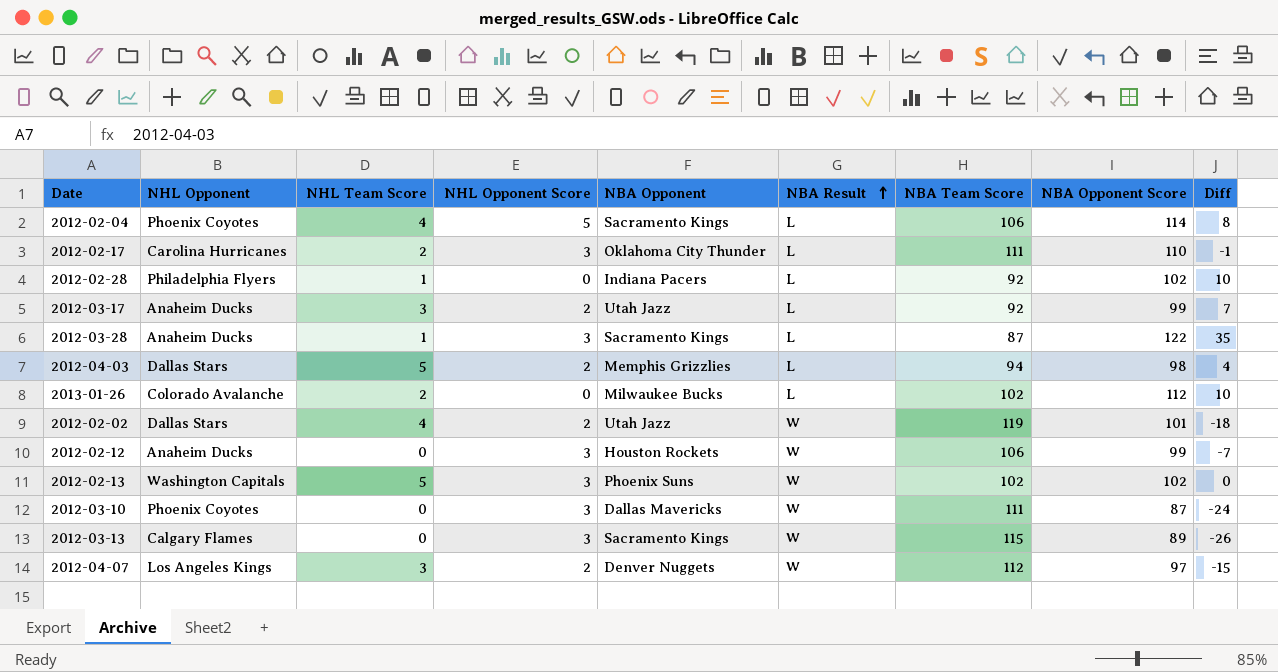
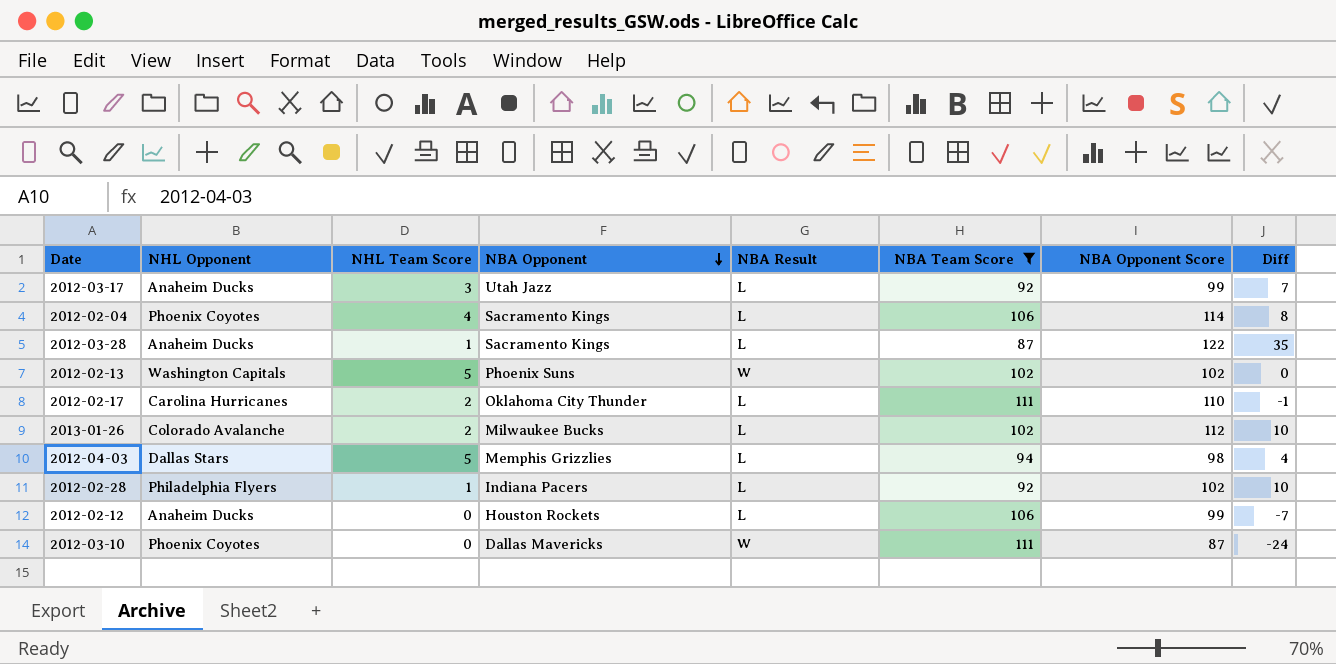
filter: none -> NBA Team Score <= 111
row order: NBA Result ascending -> NBA Opponent descending
column NHL Opponent Score | position: 4 -> none
2012-02-12 | NBA Result: W -> L

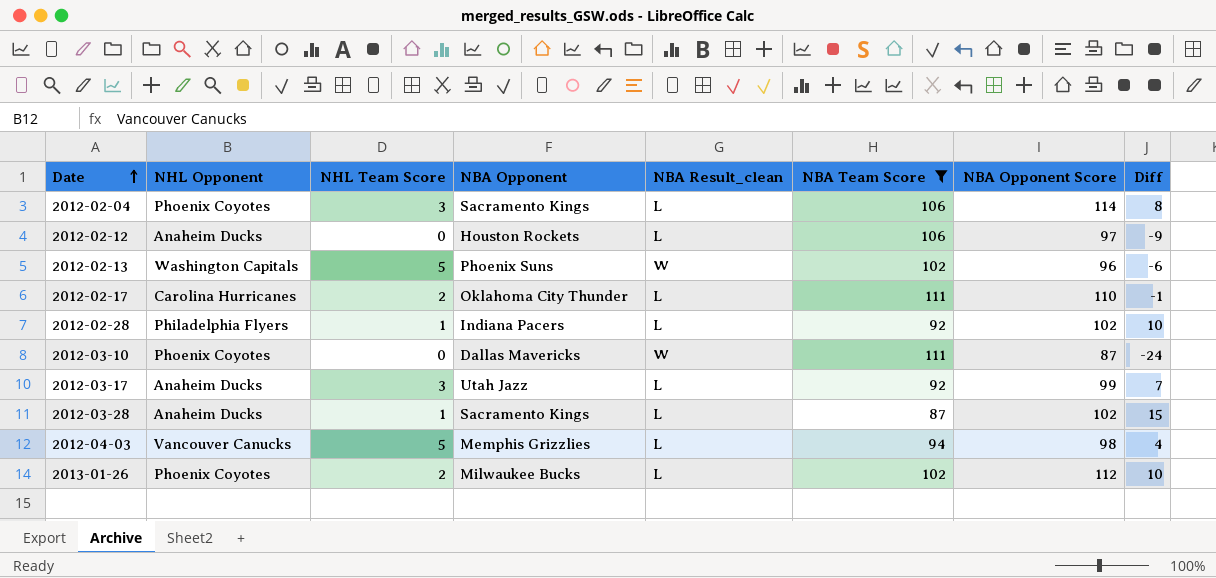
row order: NBA Opponent descending -> Date ascending
column name: NBA Result -> NBA Result_clean
2012-02-04 | NHL Team Score: 4 -> 3
2012-02-12 | NBA Opponent Score: 99 -> 97
2012-02-12 | Diff: -7 -> -9
2012-02-13 | NBA Opponent Score: 102 -> 96
2012-02-13 | Diff: 0 -> -6
2012-03-28 | NBA Opponent Score: 122 -> 102
2012-03-28 | Diff: 35 -> 15
2012-04-03 | NHL Opponent: Dallas Stars -> Vancouver Canucks
2013-01-26 | NHL Opponent: Colorado Avalanche -> Phoenix Coyotes

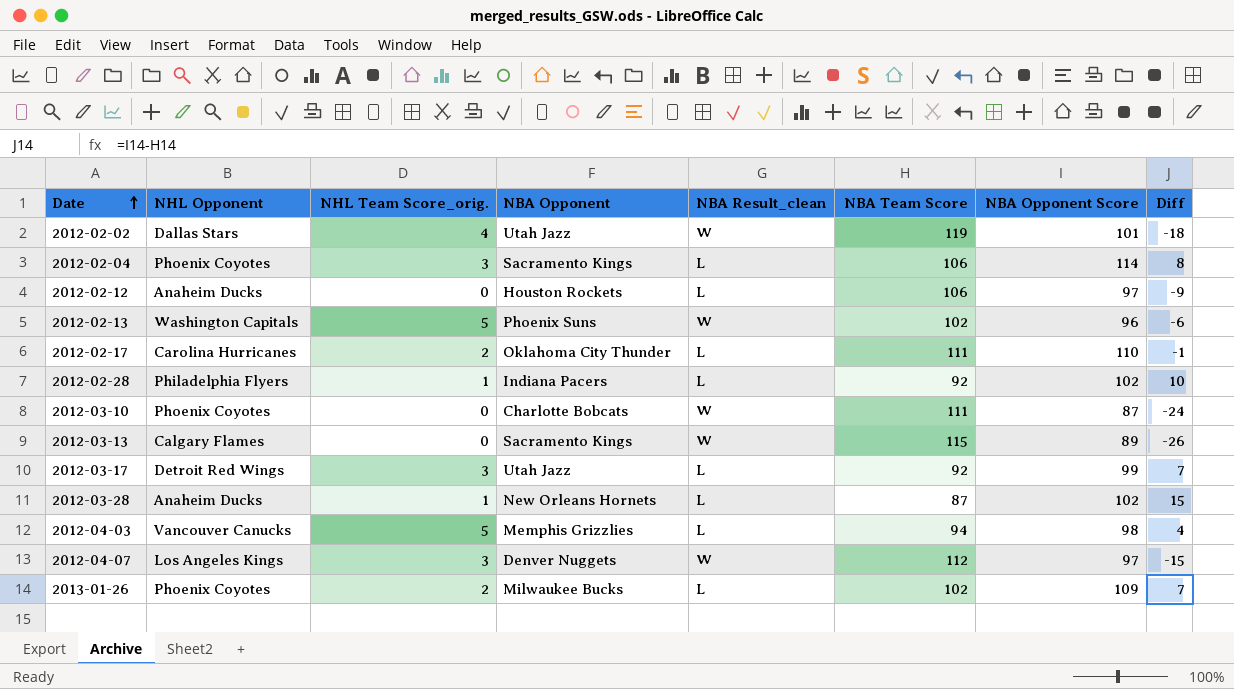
filter: NBA Team Score <= 111 -> none
column name: NHL Team Score -> NHL Team Score_orig.
2012-03-10 | NBA Opponent: Dallas Mavericks -> Charlotte Bobcats
2012-03-17 | NHL Opponent: Anaheim Ducks -> Detroit Red Wings
2012-03-28 | NBA Opponent: Sacramento Kings -> New Orleans Hornets
2013-01-26 | NBA Opponent Score: 112 -> 109
2013-01-26 | Diff: 10 -> 7

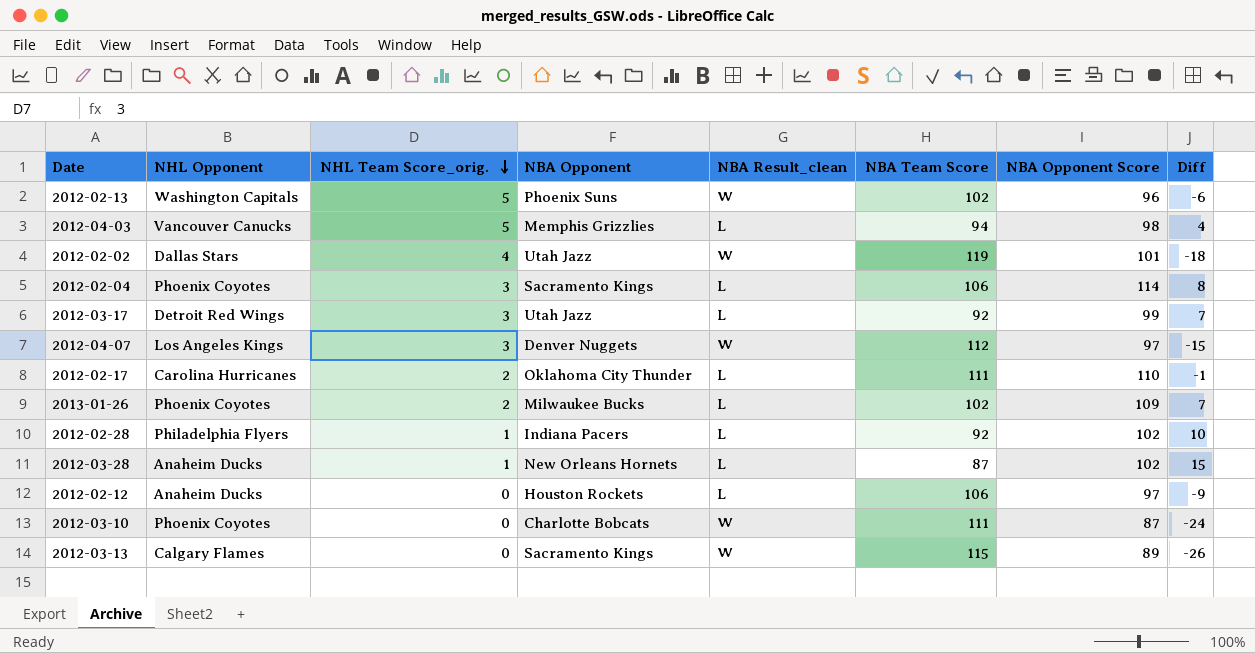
row order: Date ascending -> NHL Team Score_orig. descending

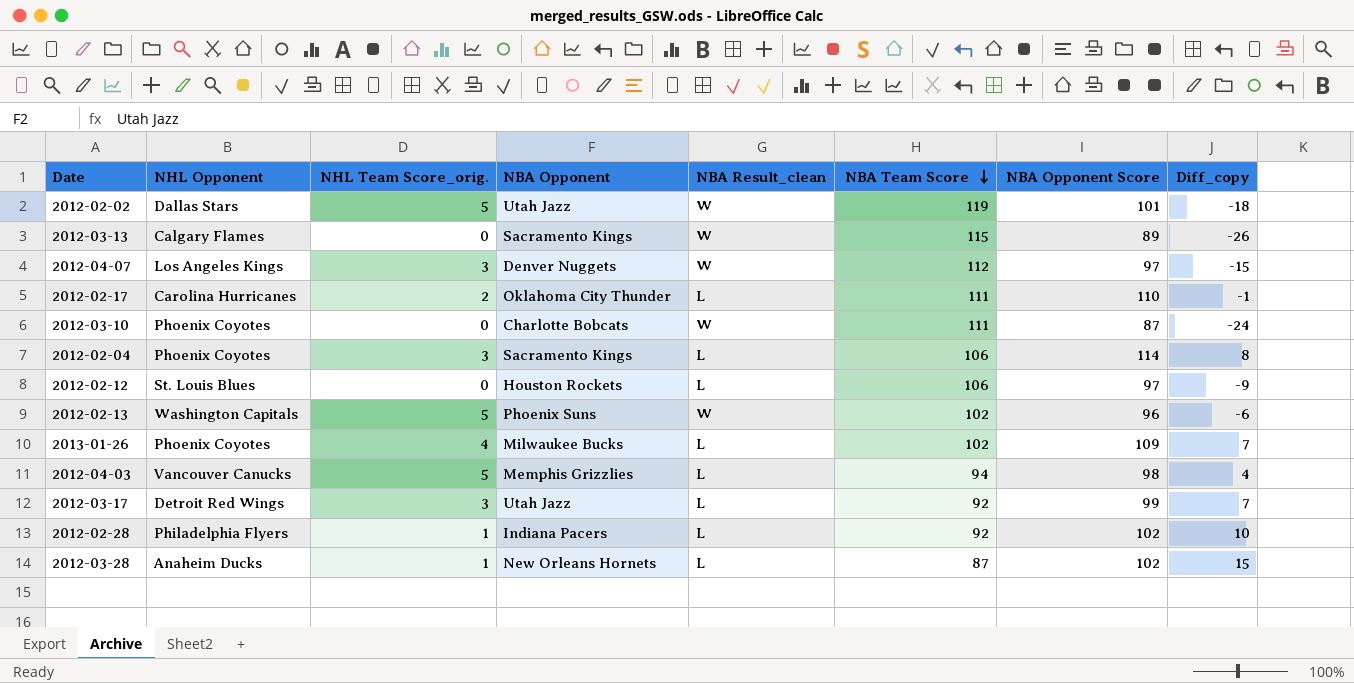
row order: NHL Team Score_orig. descending -> NBA Team Score descending
column name: Diff -> Diff_copy
2012-02-02 | NHL Team Score_orig.: 4 -> 5
2012-02-12 | NHL Opponent: Anaheim Ducks -> St. Louis Blues
2013-01-26 | NHL Team Score_orig.: 2 -> 4

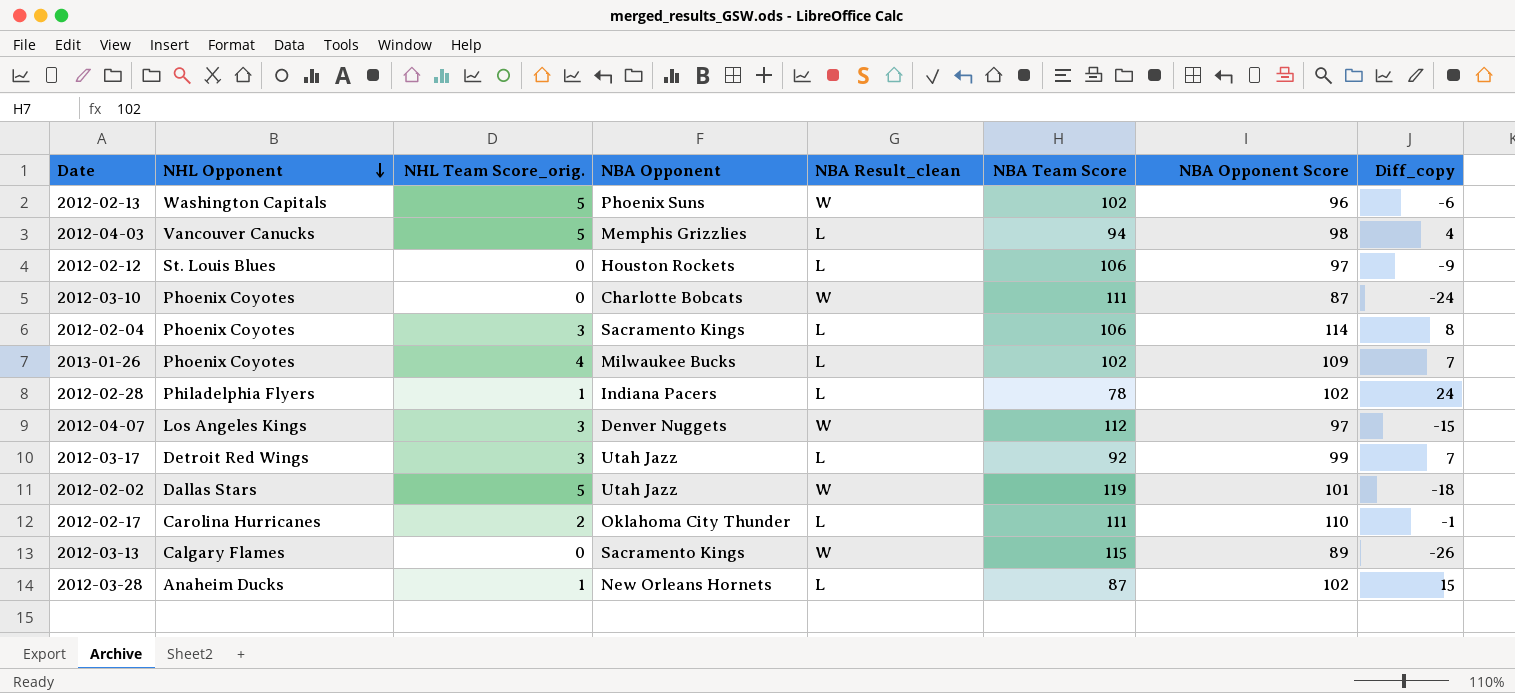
row order: NBA Team Score descending -> NHL Opponent descending
2012-02-28 | NBA Team Score: 92 -> 78
2012-02-28 | Diff_copy: 10 -> 24

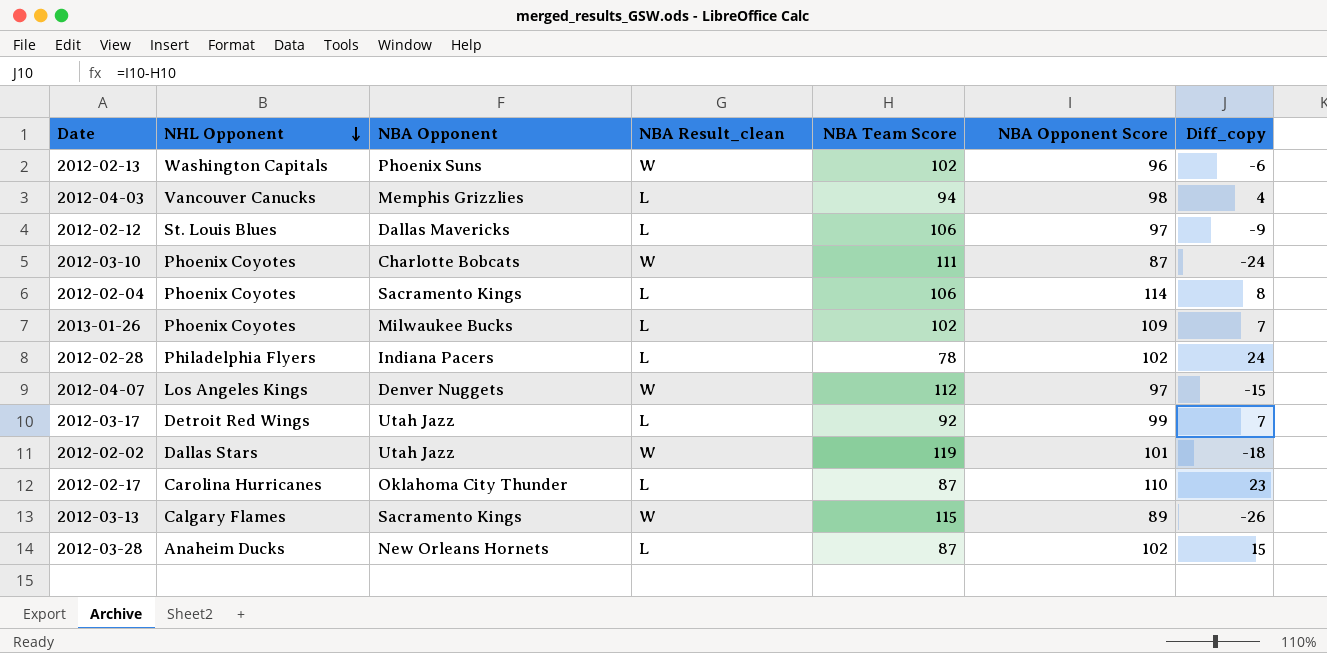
column NHL Team Score_orig. | position: 3 -> none
2012-02-12 | NBA Opponent: Houston Rockets -> Dallas Mavericks
2012-02-17 | NBA Team Score: 111 -> 87
2012-02-17 | Diff_copy: -1 -> 23

